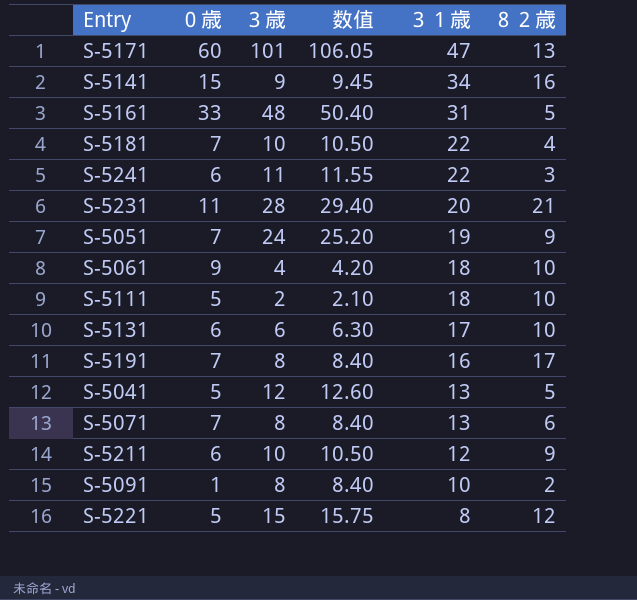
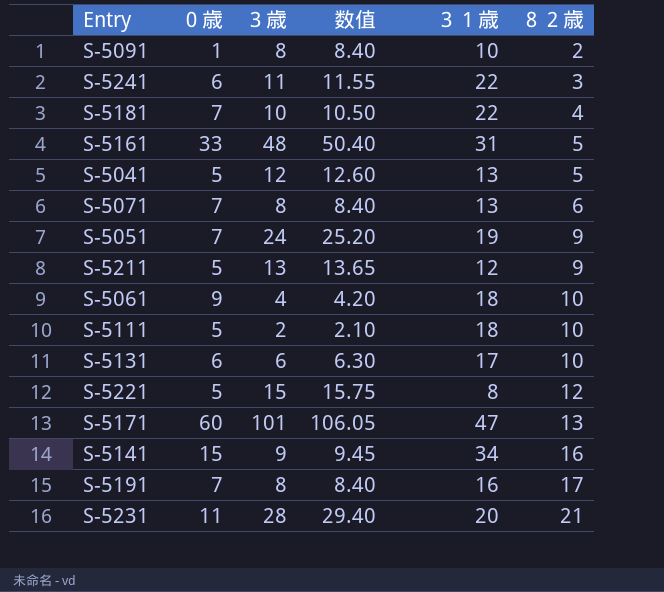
row order: ３１歳 descending -> ８２歳 ascending
S-5211 | ０歳: 6 -> 5
S-5211 | ３歳: 10 -> 13
S-5211 | 数值: 10.50 -> 13.65

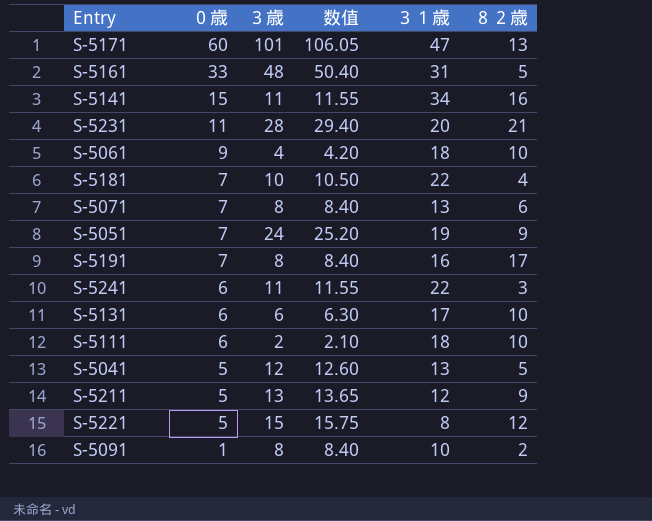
row order: ８２歳 ascending -> ０歳 descending
S-5141 | ３歳: 9 -> 11
S-5141 | 数值: 9.45 -> 11.55
S-5111 | ０歳: 5 -> 6

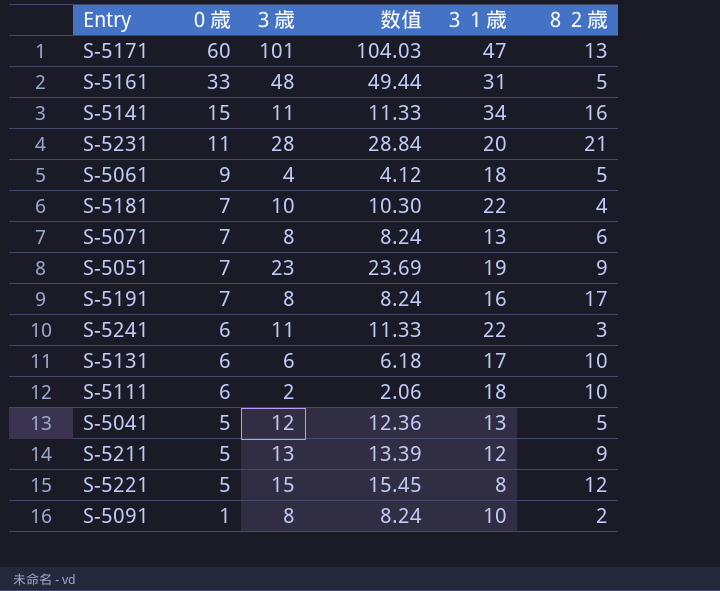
column 数值 | formula: [３歳] * 1.05 -> [３歳] * 1.03
S-5061 | ８２歳: 10 -> 5
S-5051 | ３歳: 24 -> 23

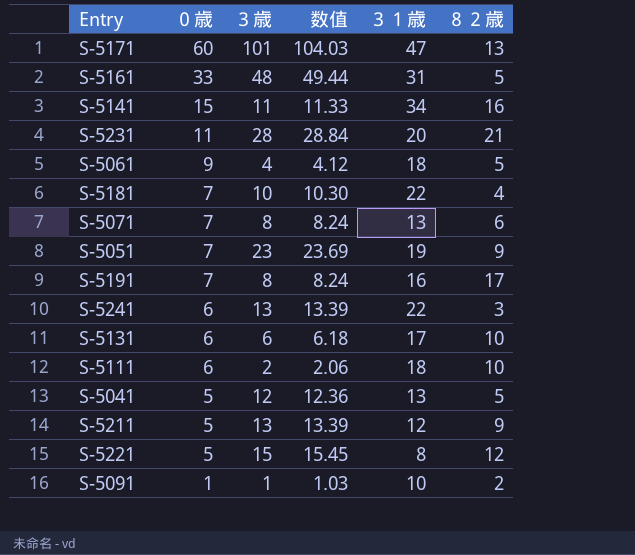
S-5241 | ３歳: 11 -> 13
S-5241 | 数值: 11.33 -> 13.39
S-5091 | ３歳: 8 -> 1
S-5091 | 数值: 8.24 -> 1.03

